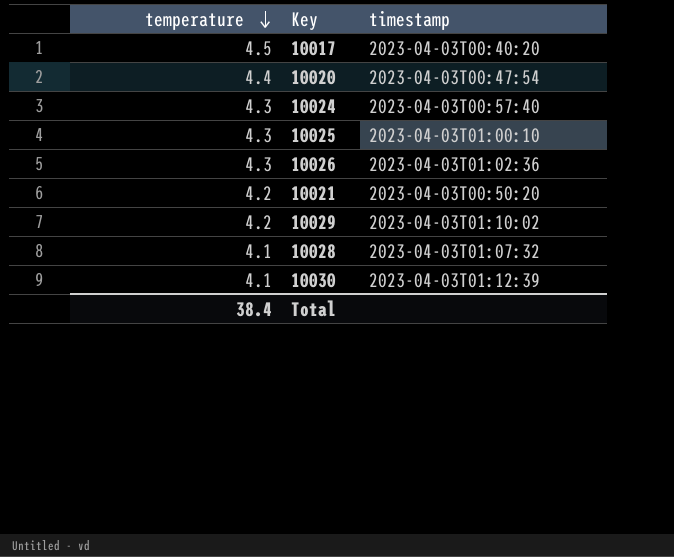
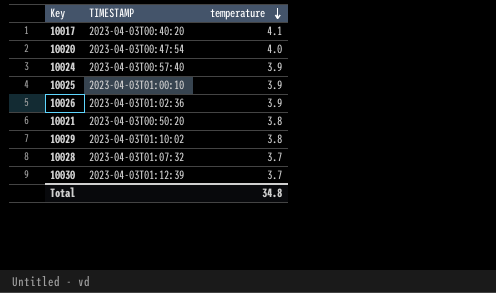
column name: timestamp -> TIMESTAMP
column temperature | position: 1 -> 3
10017 | temperature: 4.5 -> 4.1
10020 | temperature: 4.4 -> 4.0
10024 | temperature: 4.3 -> 3.9
10025 | temperature: 4.3 -> 3.9
10026 | temperature: 4.3 -> 3.9
10021 | temperature: 4.2 -> 3.8
10029 | temperature: 4.2 -> 3.8
10028 | temperature: 4.1 -> 3.7
10030 | temperature: 4.1 -> 3.7
Total | temperature: 38.4 -> 34.8

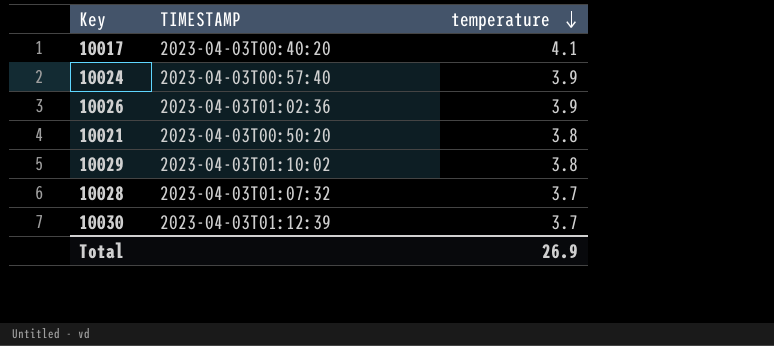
row 10020: 2023-04-03T00:47:54 | 4.0 -> none
row 10025: 2023-04-03T01:00:10 | 3.9 -> none
Total | temperature: 34.8 -> 26.9

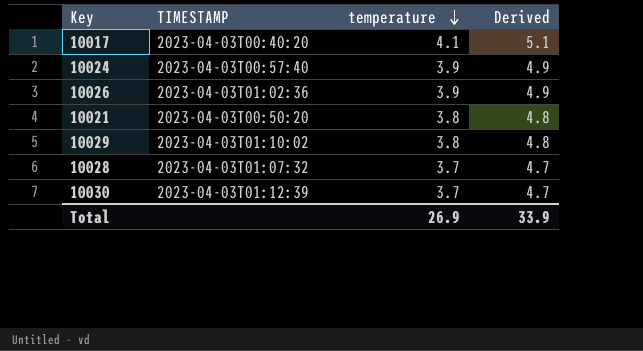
column Derived | formula: none -> [temperature] + 1

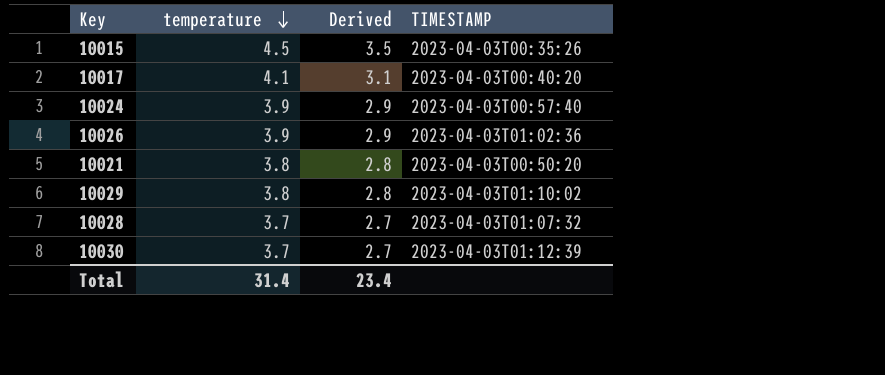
column Derived | formula: [temperature] + 1 -> [temperature] - 1
column TIMESTAMP | position: 2 -> 4
row 10015: none -> 4.5 | 3.5 | 2023-04-03T00:35:26
Total | temperature: 26.9 -> 31.4
Total | Derived: 33.9 -> 23.4

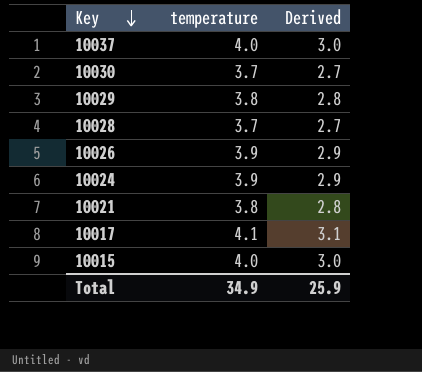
row order: temperature descending -> Key descending
column TIMESTAMP | position: 4 -> none
row 10037: none -> 4.0 | 3.0
10015 | temperature: 4.5 -> 4.0
10015 | Derived: 3.5 -> 3.0
Total | temperature: 31.4 -> 34.9
Total | Derived: 23.4 -> 25.9

